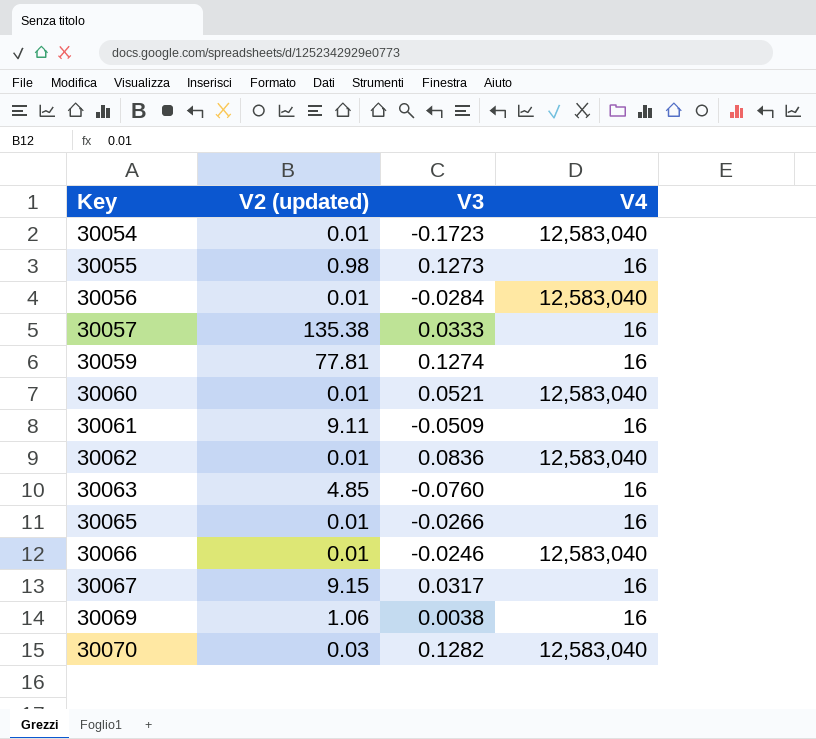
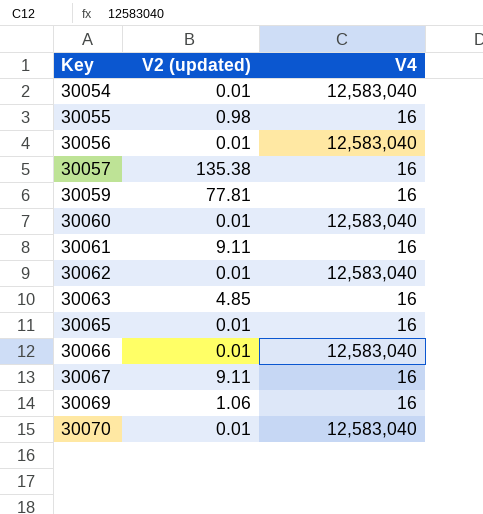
column V3 | position: 3 -> none
30067 | V2 (updated): 9.15 -> 9.11
30070 | V2 (updated): 0.03 -> 0.01

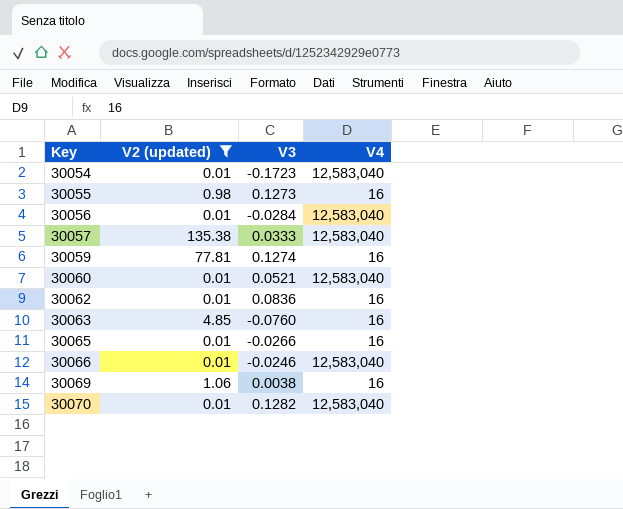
filter: none -> V2 (updated) != 9.11
column V3 | position: none -> 3
30057 | V4: 16 -> 12,583,040
30062 | V4: 12,583,040 -> 16

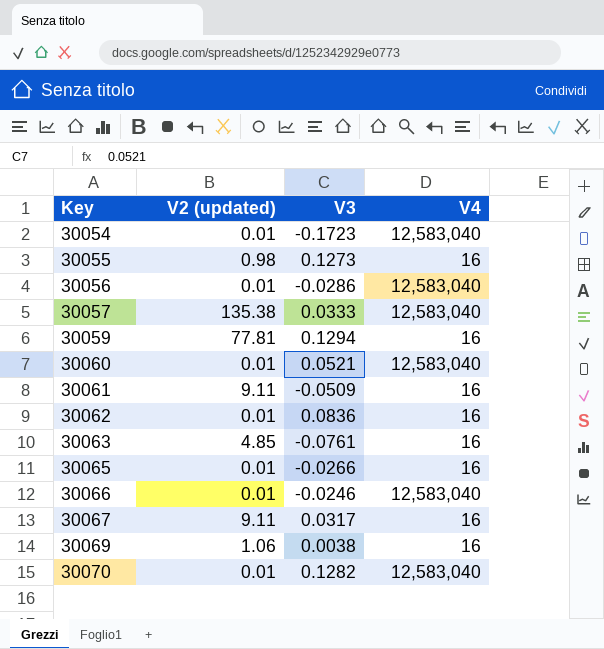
filter: V2 (updated) != 9.11 -> none
30056 | V3: -0.0284 -> -0.0286
30059 | V3: 0.1274 -> 0.1294
30063 | V3: -0.0760 -> -0.0761

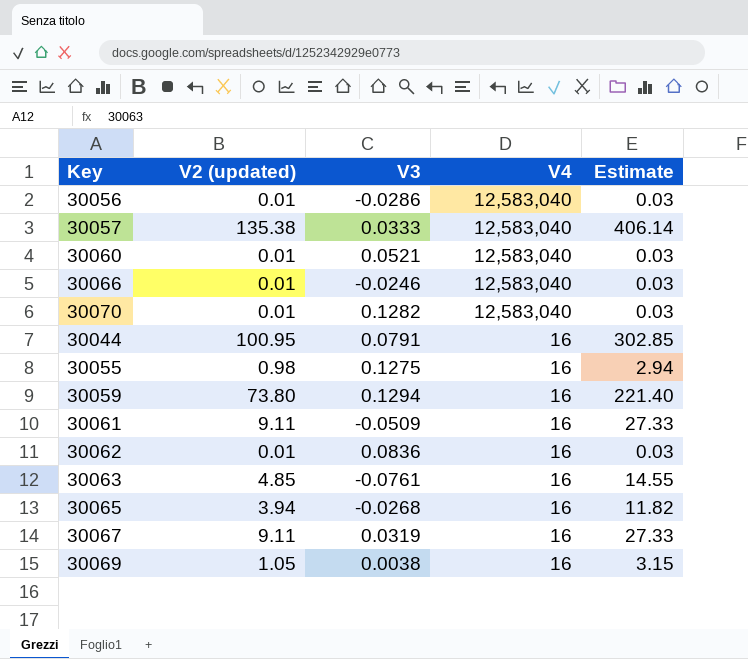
row order: Key ascending -> V4 descending
column Estimate | formula: none -> [V2 (updated)] * 3
row 30054: 0.01 | -0.1723 | 12,583,040 -> none
row 30044: none -> 100.95 | 0.0791 | 16 | 302.85
30055 | V3: 0.1273 -> 0.1275
30059 | V2 (updated): 77.81 -> 73.80
30065 | V2 (updated): 0.01 -> 3.94
30065 | V3: -0.0266 -> -0.0268
30067 | V3: 0.0317 -> 0.0319
30069 | V2 (updated): 1.06 -> 1.05

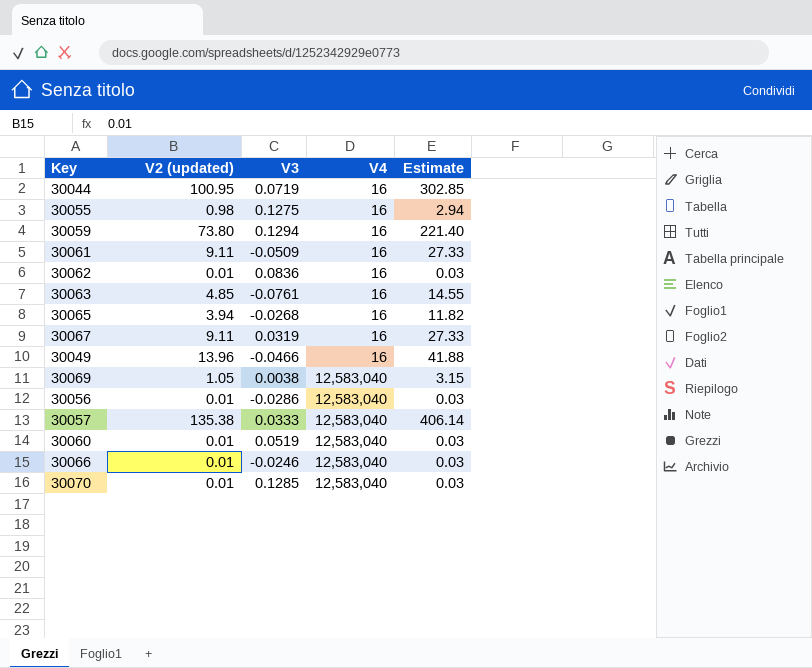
row order: V4 descending -> V4 ascending
30044 | V3: 0.0791 -> 0.0719
row 30049: none -> 13.96 | -0.0466 | 16 | 41.88
30069 | V4: 16 -> 12,583,040
30060 | V3: 0.0521 -> 0.0519
30070 | V3: 0.1282 -> 0.1285

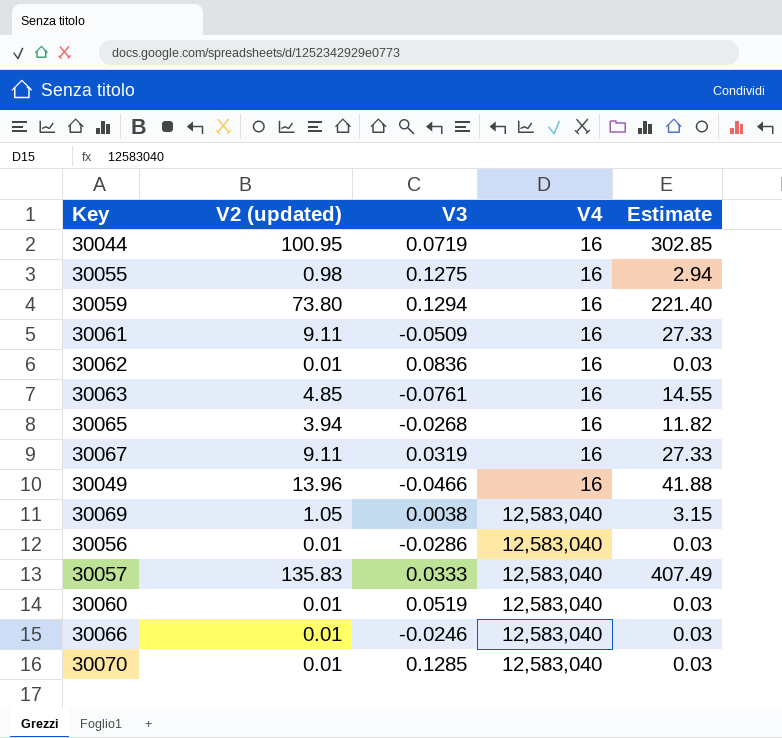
30057 | V2 (updated): 135.38 -> 135.83
30057 | Estimate: 406.14 -> 407.49

